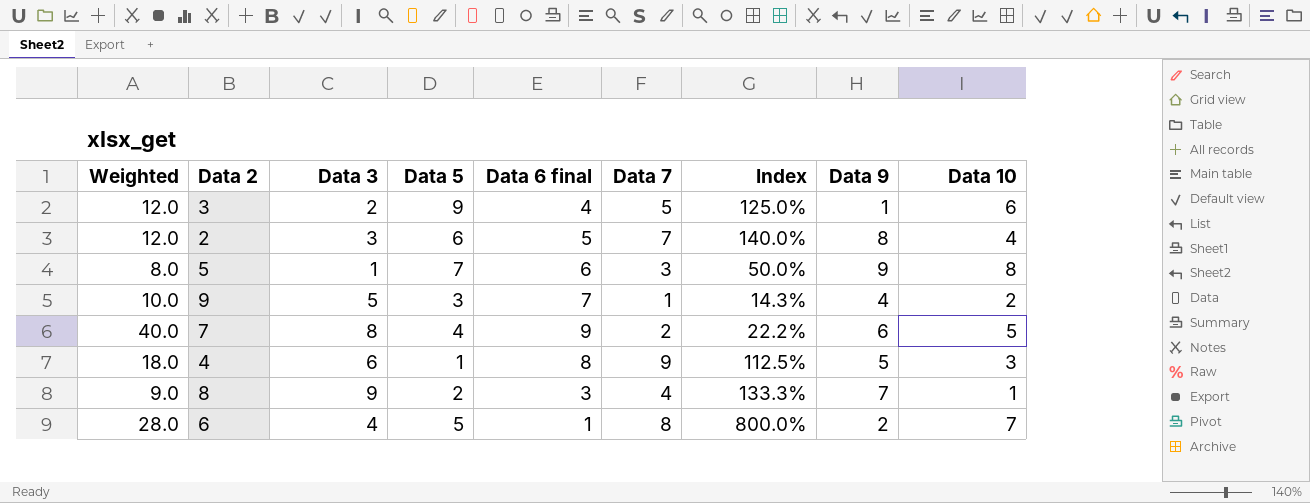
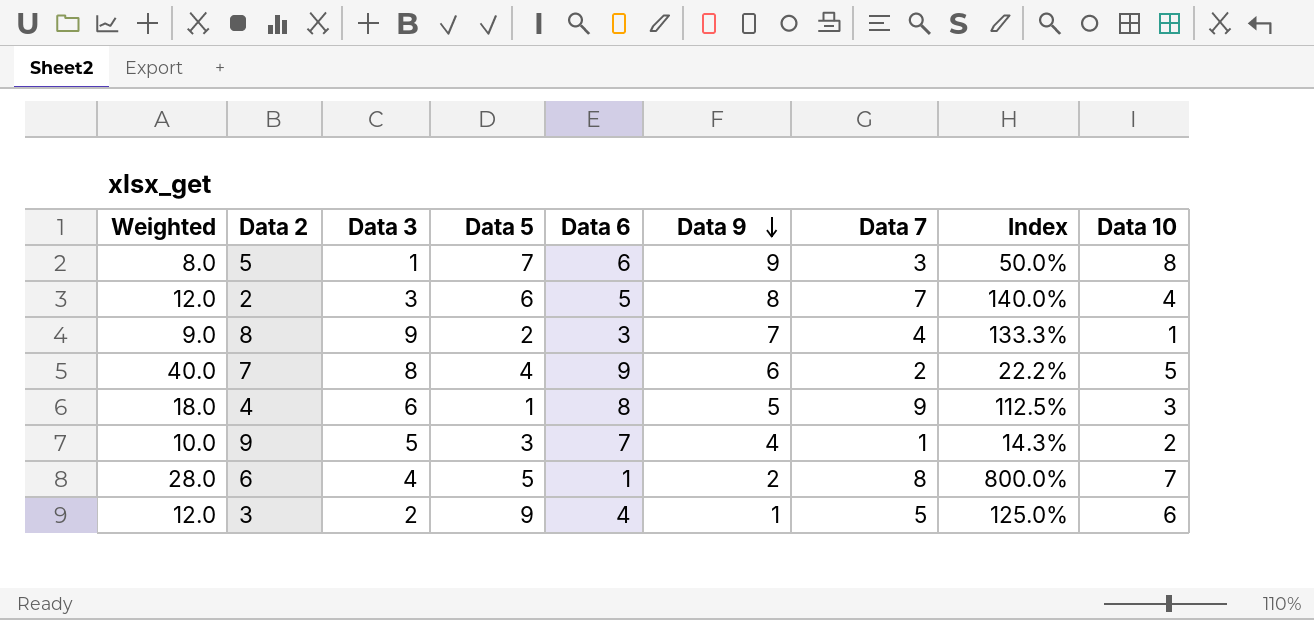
row order: none -> Data 9 descending
column name: Data 6 final -> Data 6
column Data 9 | position: 8 -> 6

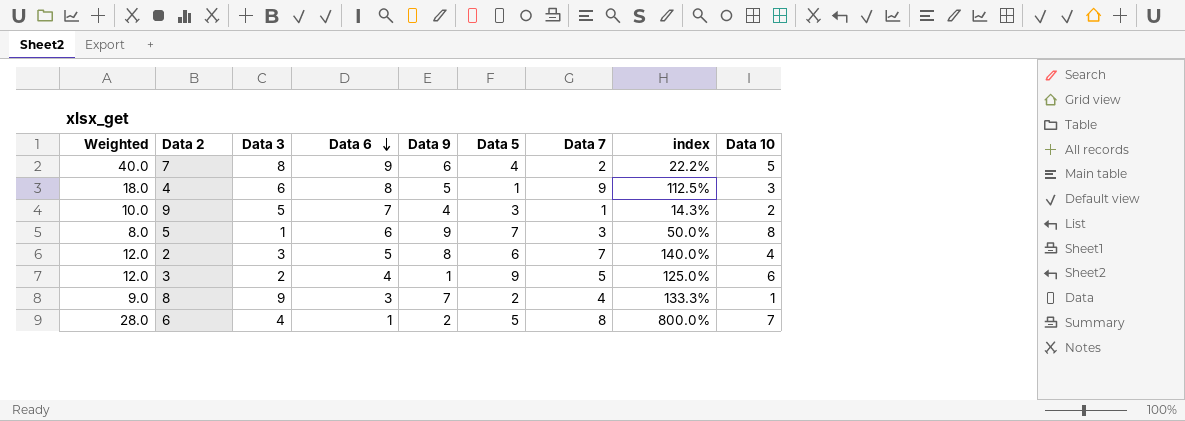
row order: Data 9 descending -> Data 6 descending
column Data 5 | position: 4 -> 6
column name: Index -> index

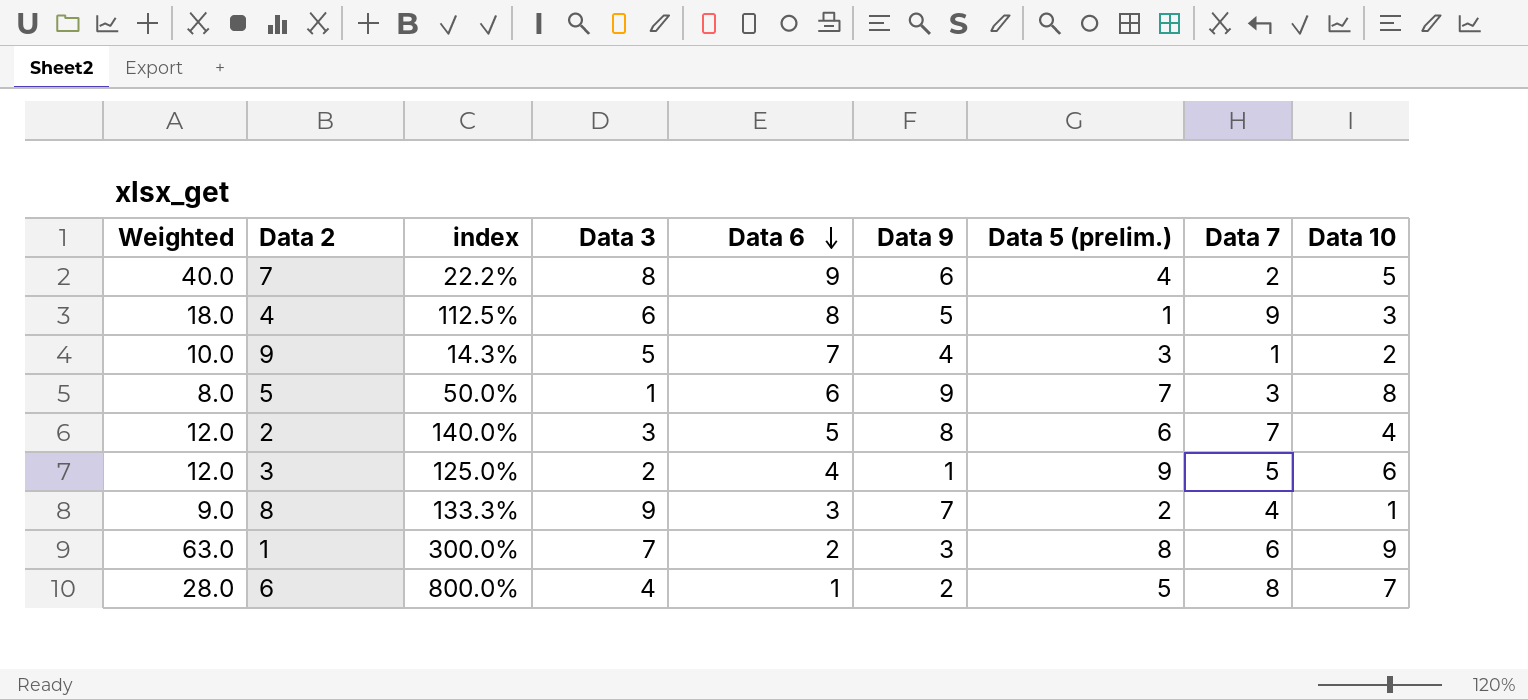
column index | position: 8 -> 3
column name: Data 5 -> Data 5 (prelim.)
row 1: none -> 63.0 | 300.0% | 7 | 2 | 3 | 8 | 6 | 9

